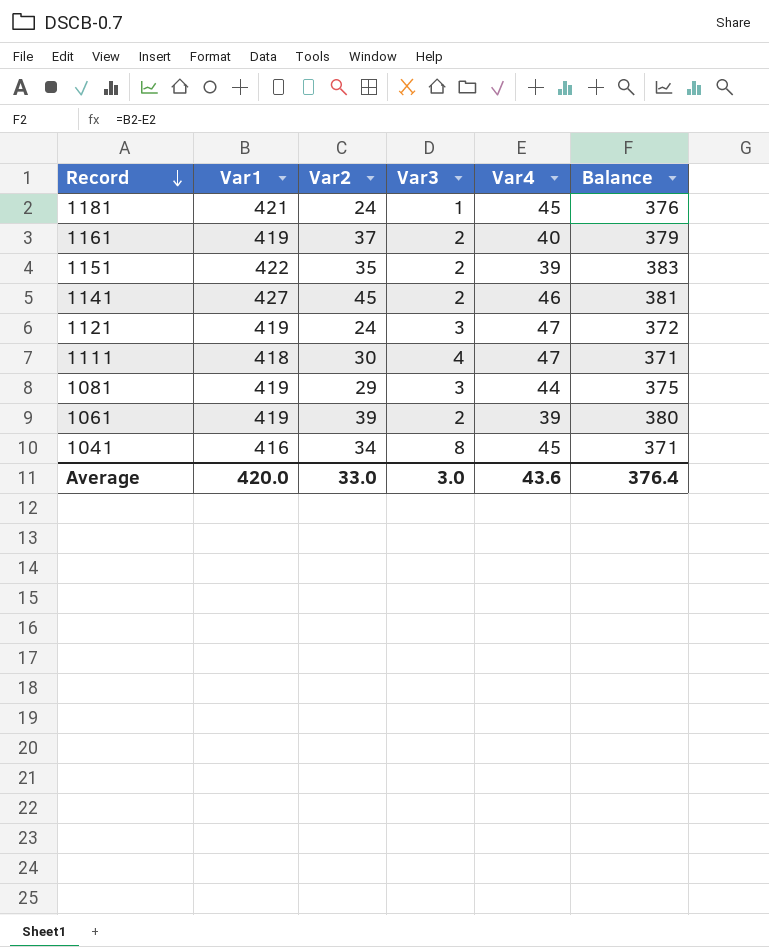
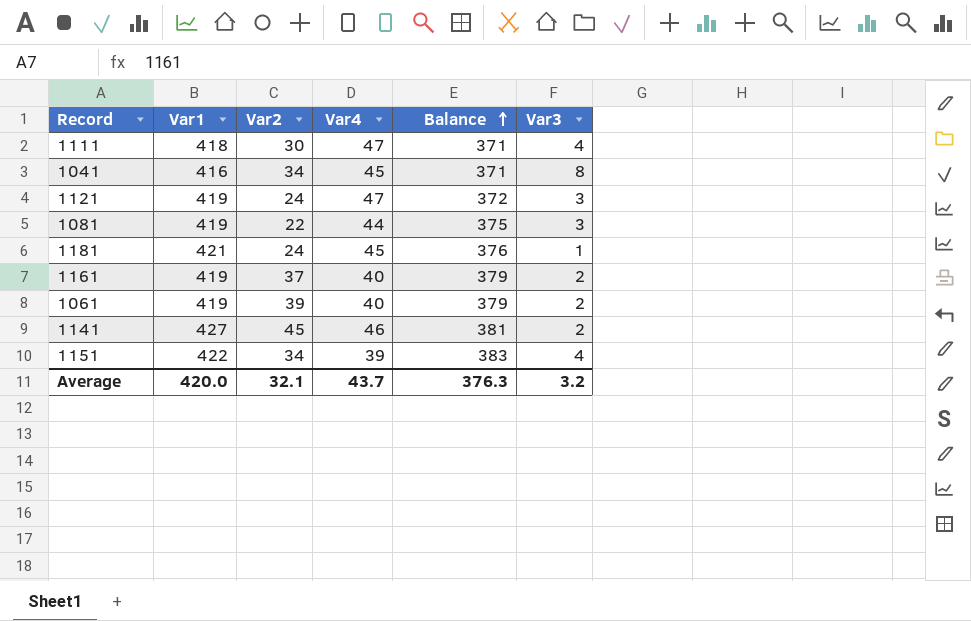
row order: Record descending -> Balance ascending
column Var3 | position: 4 -> 6
1081 | Var2: 29 -> 22
1061 | Var4: 39 -> 40
1061 | Balance: 380 -> 379
1151 | Var2: 35 -> 34
1151 | Var3: 2 -> 4
Average | Var2: 33.0 -> 32.1
Average | Var4: 43.6 -> 43.7
Average | Balance: 376.4 -> 376.3
Average | Var3: 3.0 -> 3.2

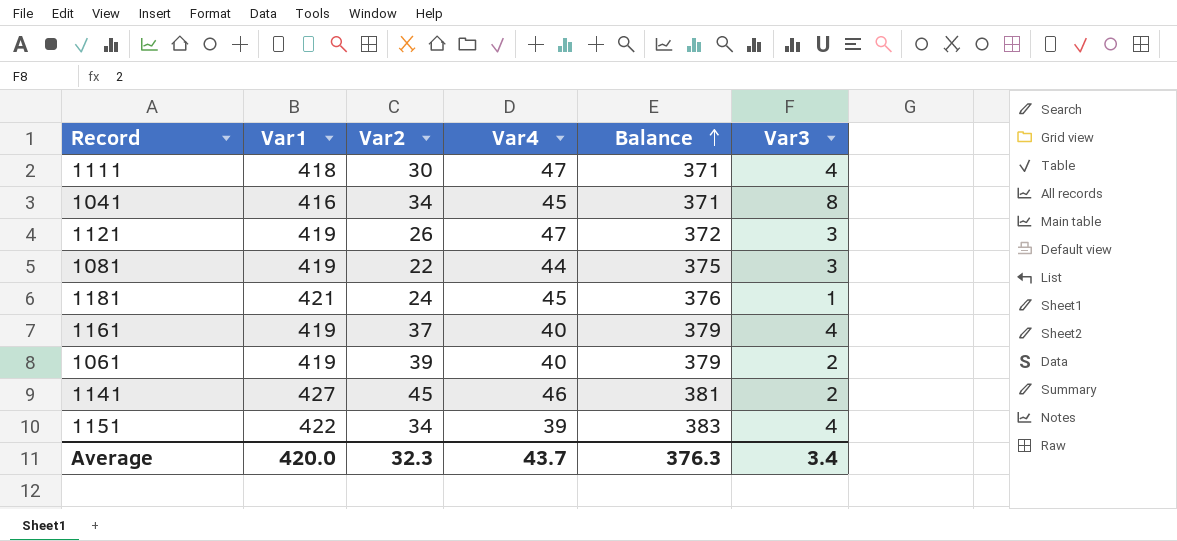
1121 | Var2: 24 -> 26
1161 | Var3: 2 -> 4
Average | Var2: 32.1 -> 32.3
Average | Var3: 3.2 -> 3.4

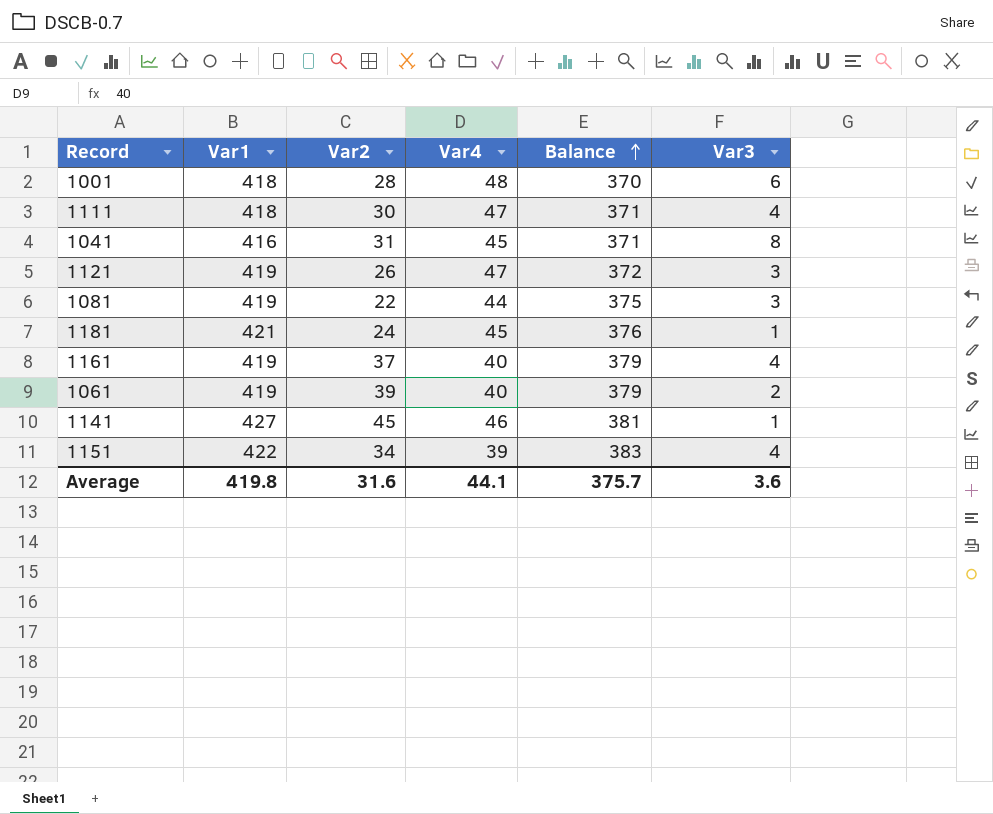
row 1001: none -> 418 | 28 | 48 | 370 | 6
1041 | Var2: 34 -> 31
1141 | Var3: 2 -> 1
Average | Var1: 420.0 -> 419.8
Average | Var2: 32.3 -> 31.6
Average | Var4: 43.7 -> 44.1
Average | Balance: 376.3 -> 375.7
Average | Var3: 3.4 -> 3.6

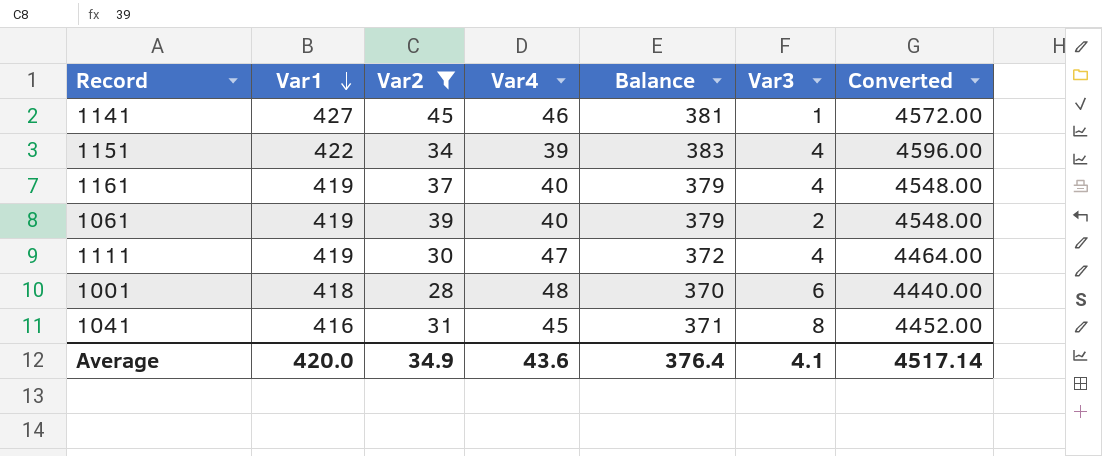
filter: none -> Var2 >= 28
row order: Balance ascending -> Var1 descending
column Converted | formula: none -> [Balance] * 12
1111 | Var1: 418 -> 419
1111 | Balance: 371 -> 372
Average | Var1: 419.8 -> 420.0
Average | Var2: 31.6 -> 34.9
Average | Var4: 44.1 -> 43.6
Average | Balance: 375.7 -> 376.4
Average | Var3: 3.6 -> 4.1

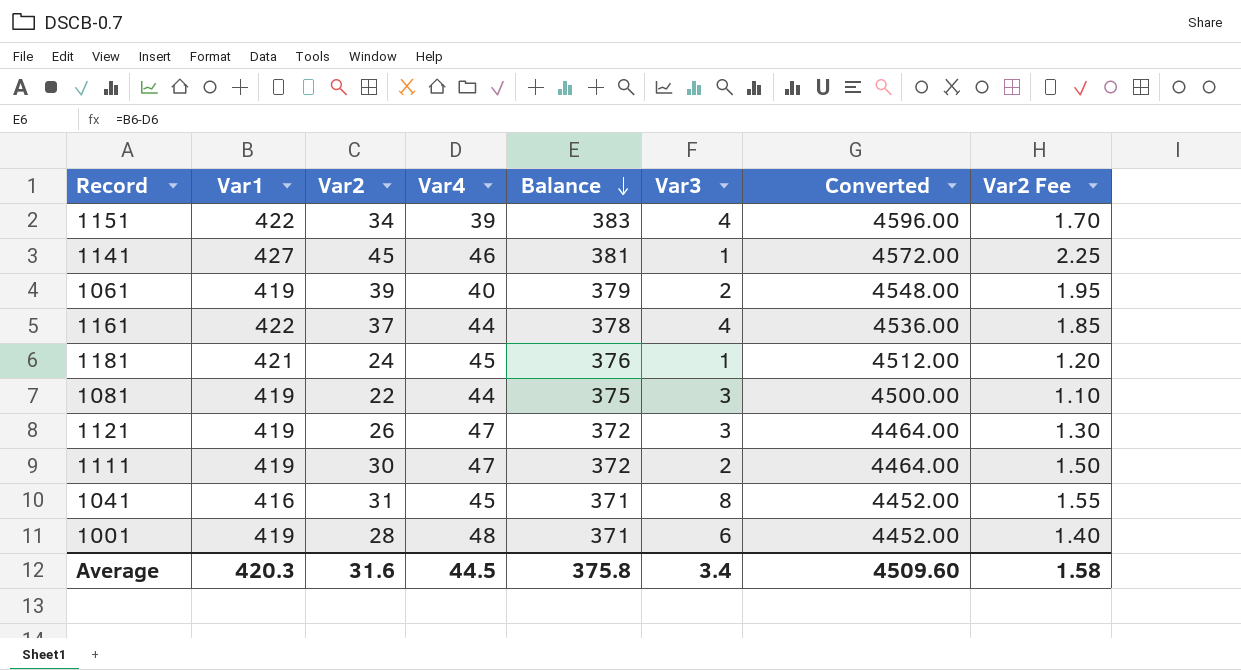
filter: Var2 >= 28 -> none
row order: Var1 descending -> Balance descending
column Var2 Fee | formula: none -> [Var2] * 0.05
1161 | Var1: 419 -> 422
1161 | Var4: 40 -> 44
1161 | Balance: 379 -> 378
1161 | Converted: 4548.00 -> 4536.00
1111 | Var3: 4 -> 2
1001 | Var1: 418 -> 419
1001 | Balance: 370 -> 371
1001 | Converted: 4440.00 -> 4452.00
Average | Var1: 420.0 -> 420.3
Average | Var2: 34.9 -> 31.6
Average | Var4: 43.6 -> 44.5
Average | Balance: 376.4 -> 375.8
Average | Var3: 4.1 -> 3.4
Average | Converted: 4517.14 -> 4509.60

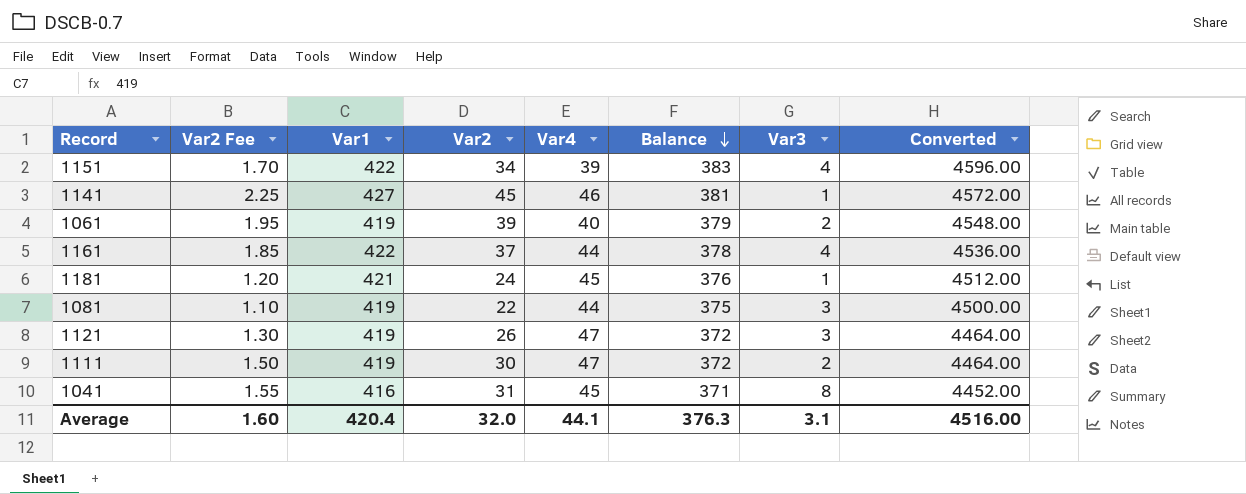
column Var2 Fee | position: 8 -> 2
row 1001: 419 | 28 | 48 | 371 | 6 | 4452.00 | 1.40 -> none
Average | Var2 Fee: 1.58 -> 1.60
Average | Var1: 420.3 -> 420.4
Average | Var2: 31.6 -> 32.0
Average | Var4: 44.5 -> 44.1
Average | Balance: 375.8 -> 376.3
Average | Var3: 3.4 -> 3.1
Average | Converted: 4509.60 -> 4516.00

